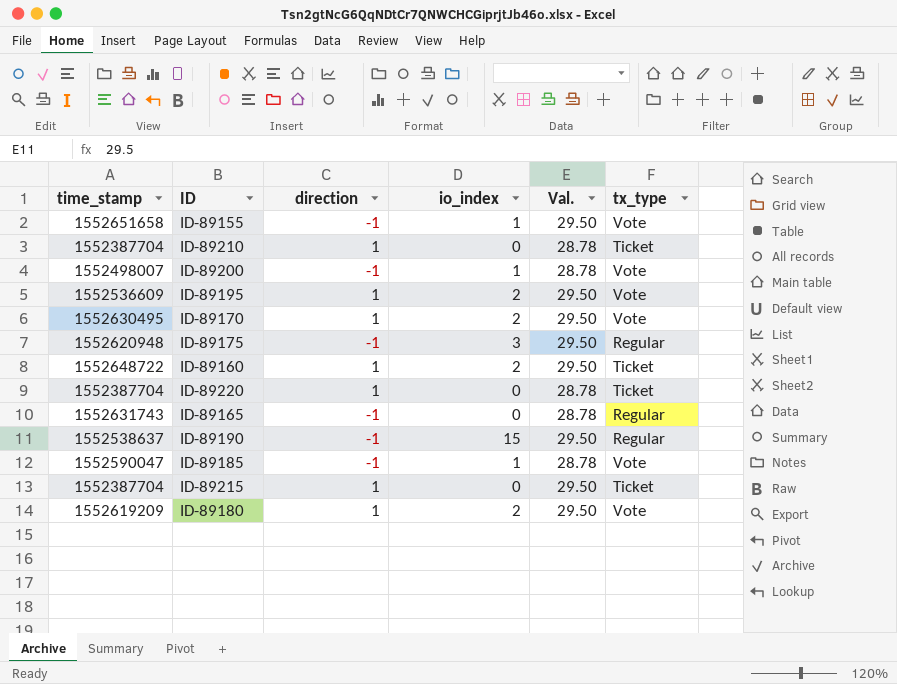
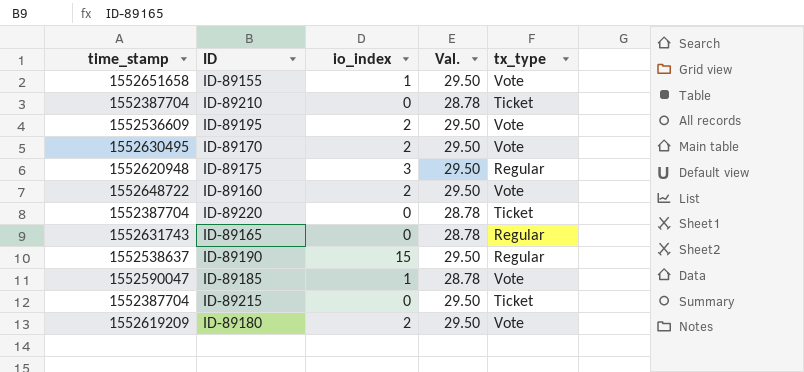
column direction | position: 3 -> none
row ID-89200: 1552498007 | -1 | 1 | 28.78 | Vote -> none
ID-89160 | tx_type: Ticket -> Vote

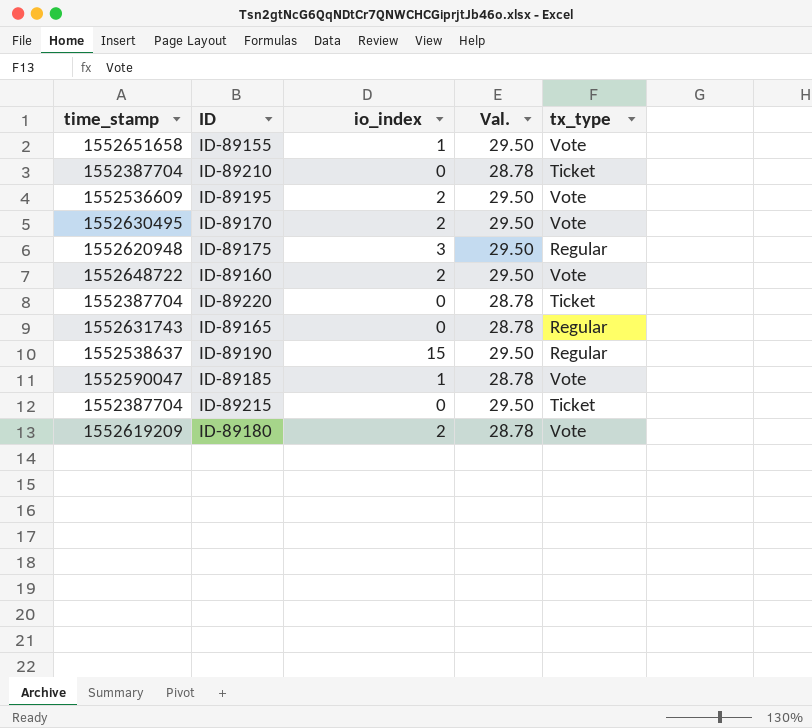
ID-89180 | Val.: 29.50 -> 28.78

